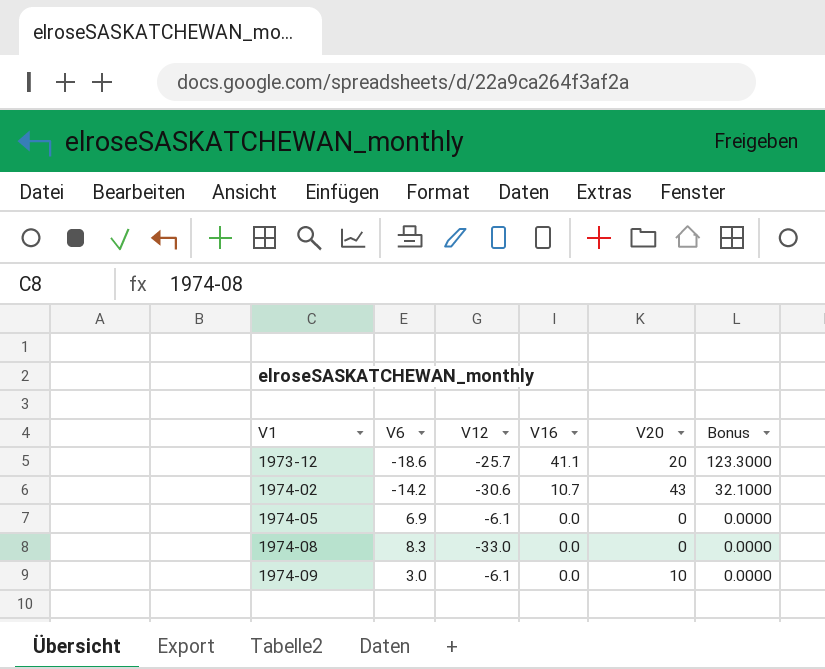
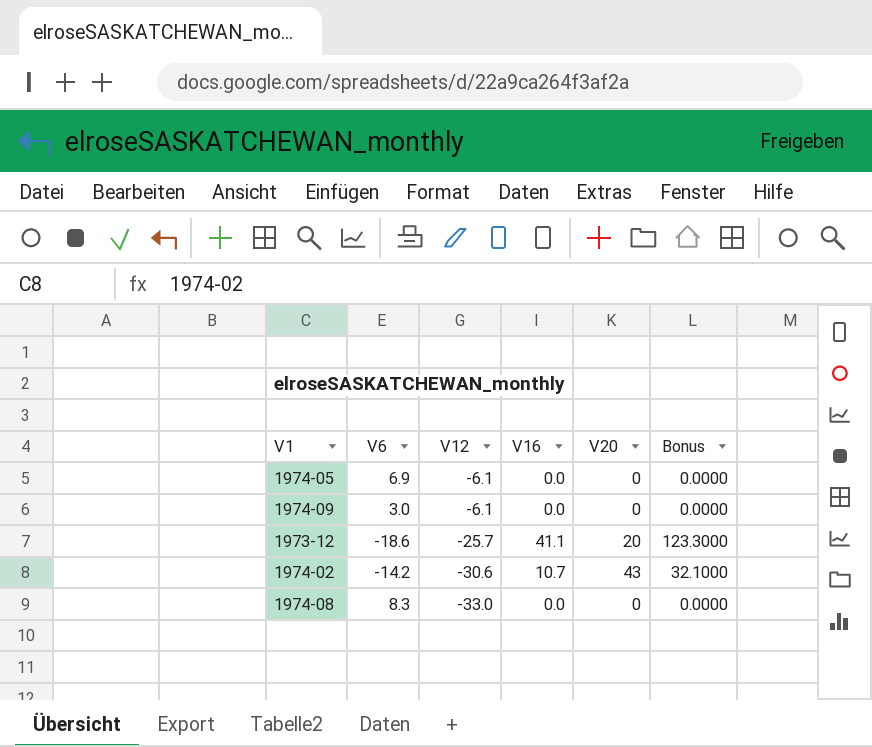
row order: V1 ascending -> V12 descending
1974-09 | V20: 10 -> 0

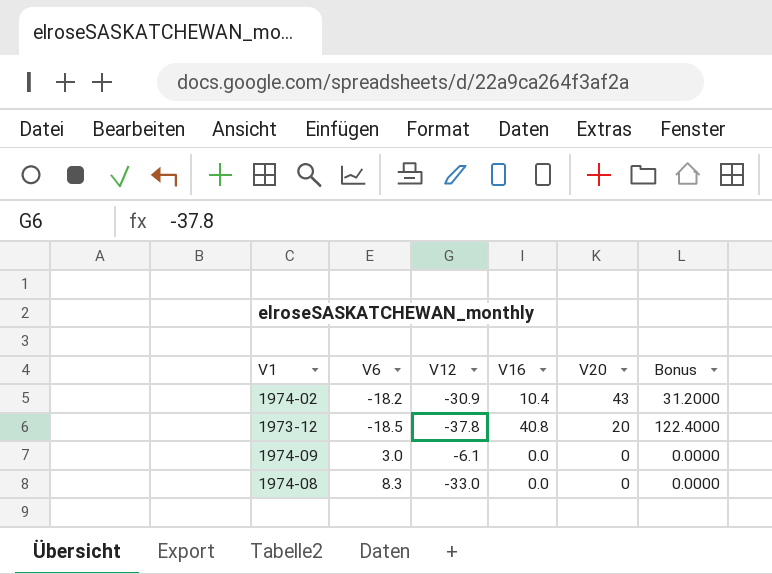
row order: V12 descending -> V20 descending
row 1974-05: 6.9 | -6.1 | 0.0 | 0 | 0.0000 -> none
1974-02 | V6: -14.2 -> -18.2
1974-02 | V12: -30.6 -> -30.9
1974-02 | V16: 10.7 -> 10.4
1974-02 | Bonus: 32.1000 -> 31.2000
1973-12 | V6: -18.6 -> -18.5
1973-12 | V12: -25.7 -> -37.8
1973-12 | V16: 41.1 -> 40.8
1973-12 | Bonus: 123.3000 -> 122.4000

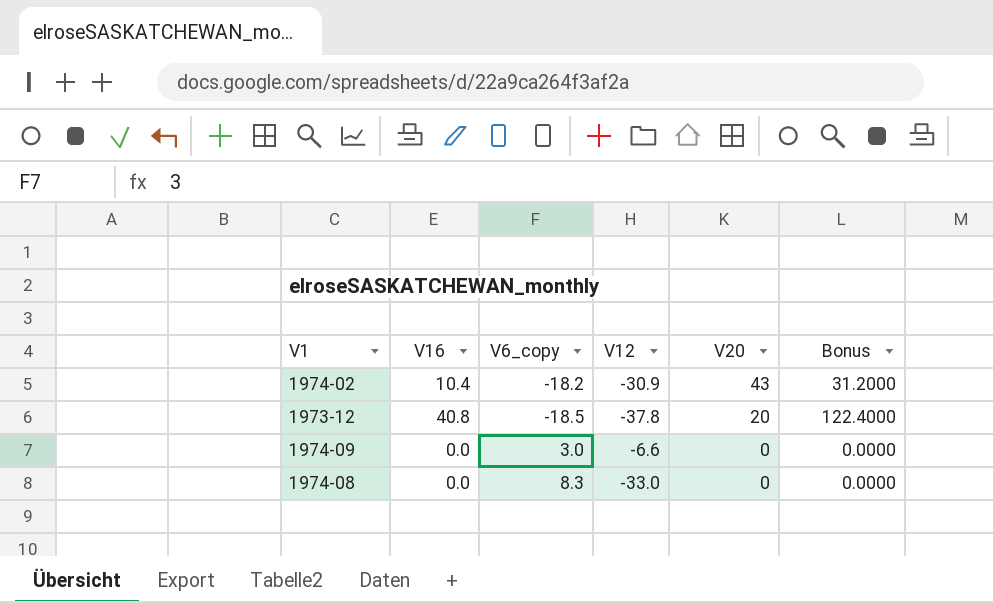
column V16 | position: 4 -> 2
column name: V6 -> V6_copy
1974-09 | V12: -6.1 -> -6.6

